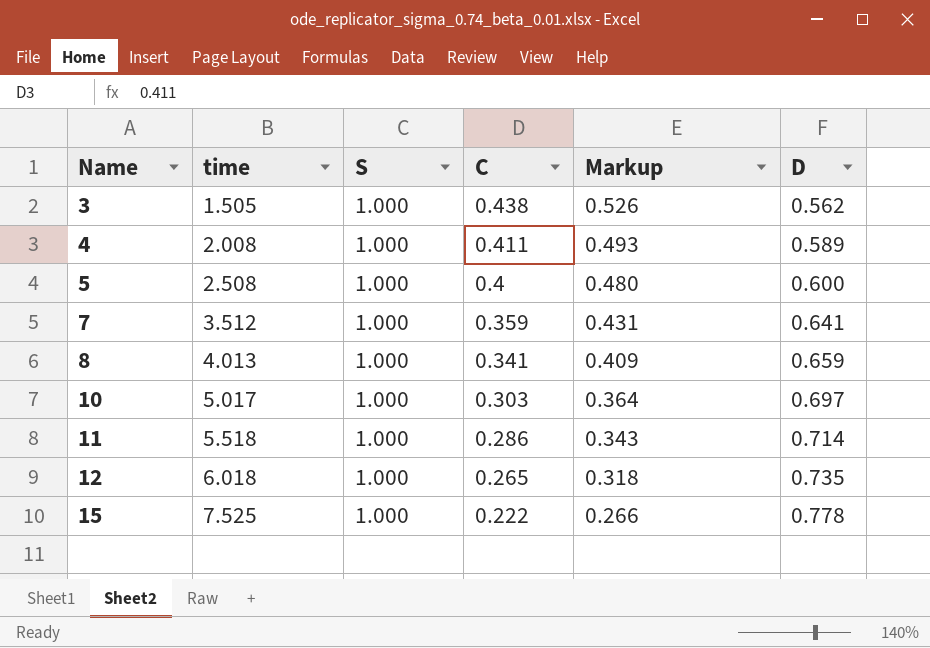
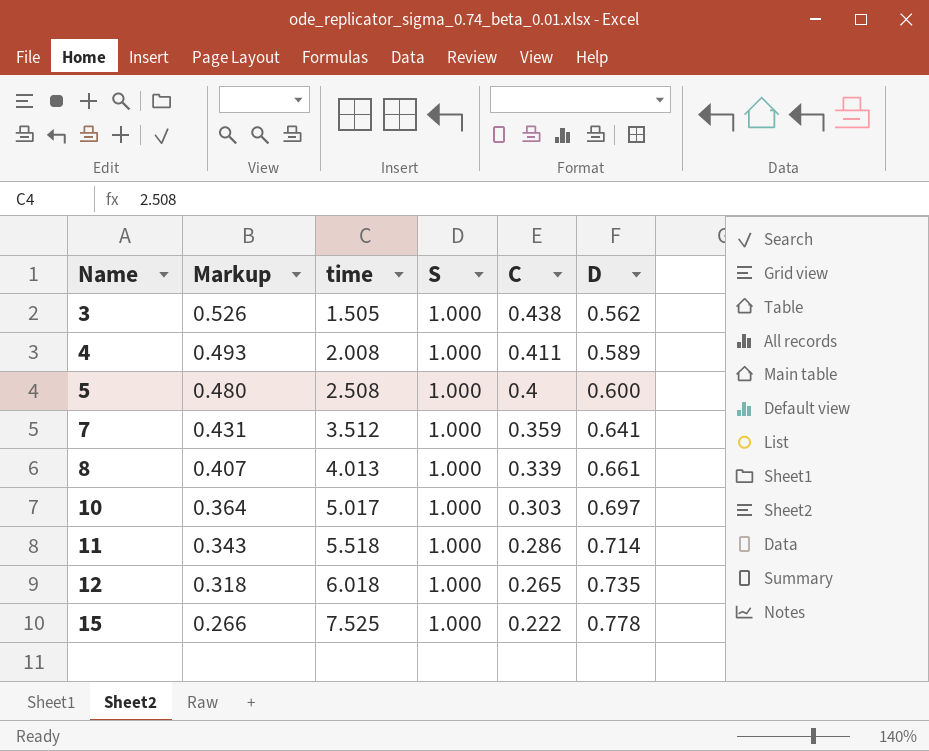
column Markup | position: 5 -> 2
8 | Markup: 0.409 -> 0.407
8 | C: 0.341 -> 0.339
8 | D: 0.659 -> 0.661

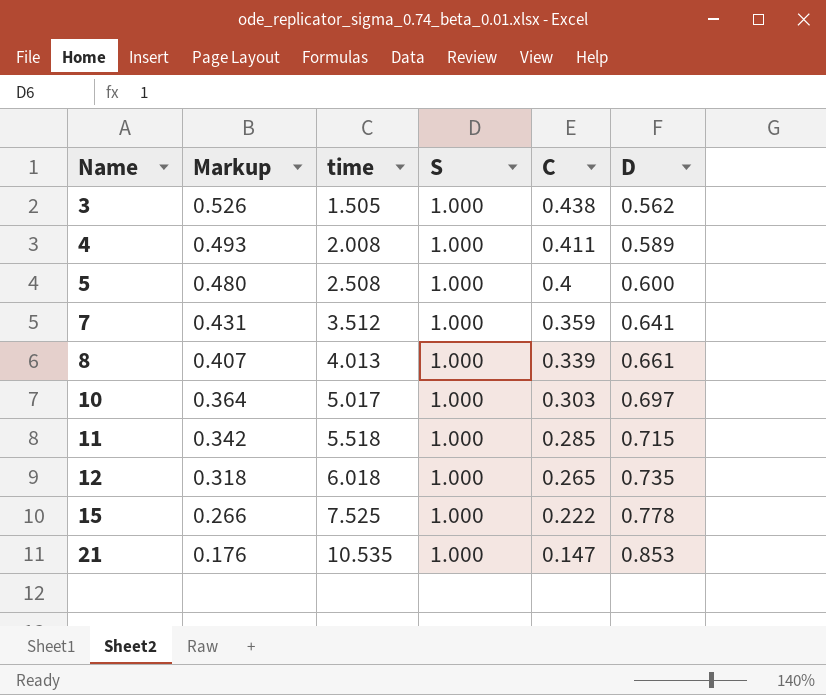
11 | Markup: 0.343 -> 0.342
11 | C: 0.286 -> 0.285
11 | D: 0.714 -> 0.715
row 21: none -> 0.176 | 10.535 | 1.000 | 0.147 | 0.853

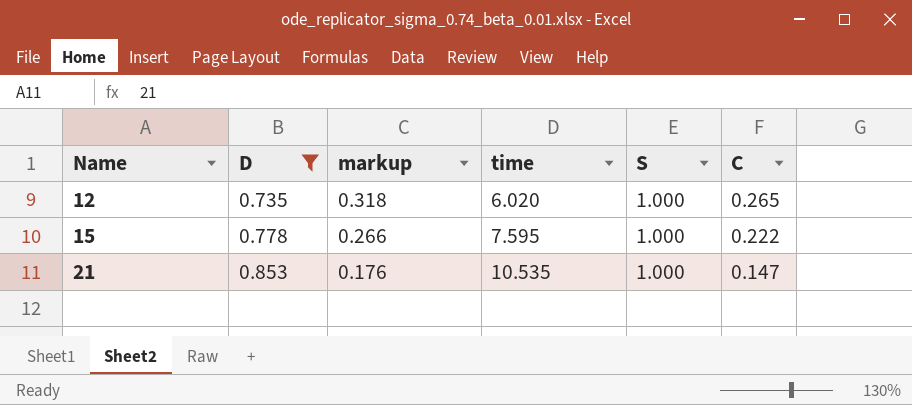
filter: none -> D >= 0.735
column D | position: 6 -> 2
column name: Markup -> markup
12 | time: 6.018 -> 6.020
15 | time: 7.525 -> 7.595

